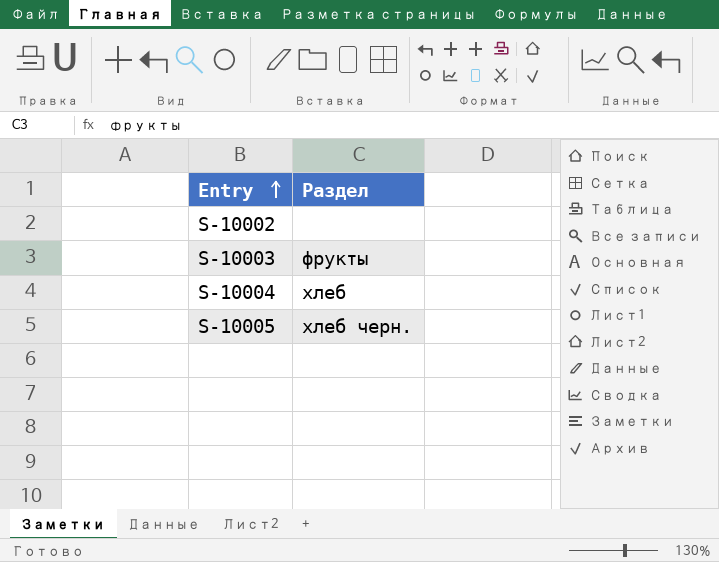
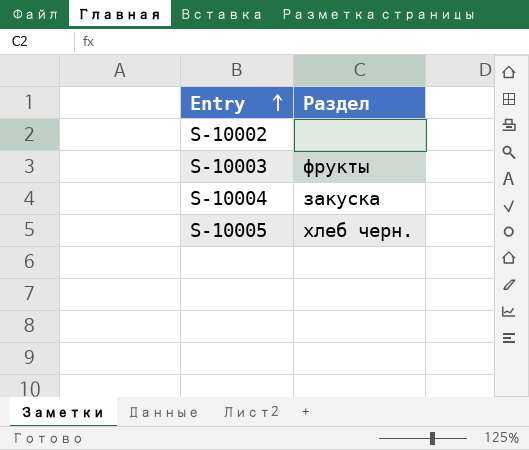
S-10004 | Раздел: хлеб -> закуска

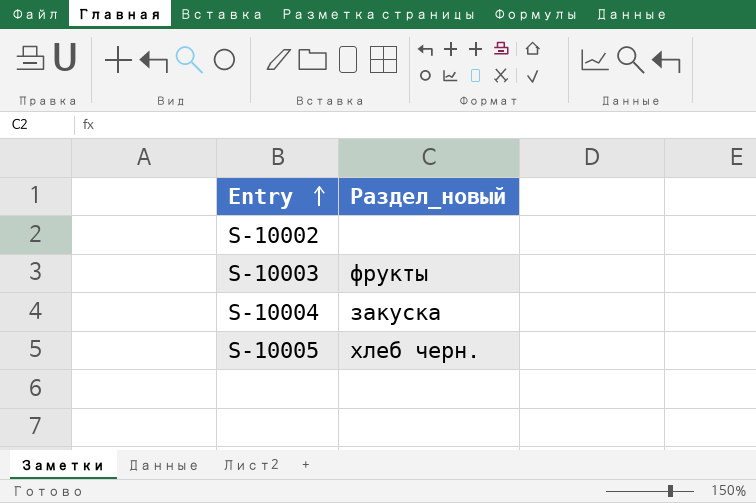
column name: Раздел -> Раздел_новый

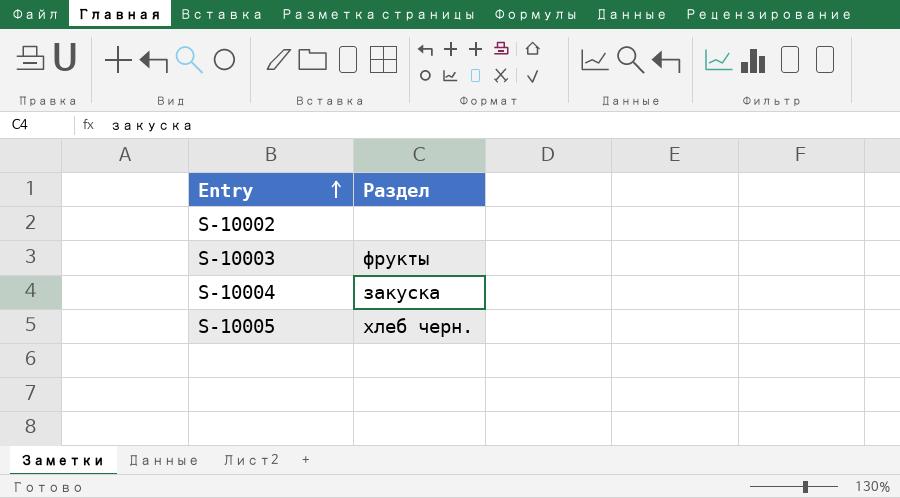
column name: Раздел_новый -> Раздел

